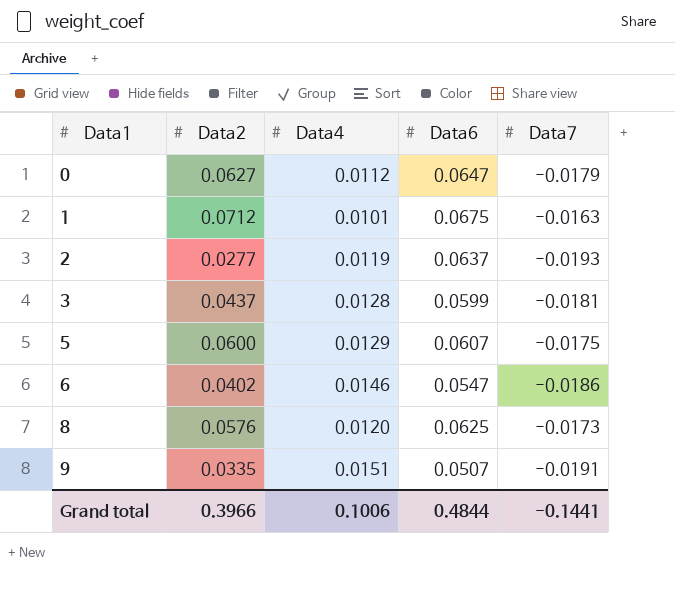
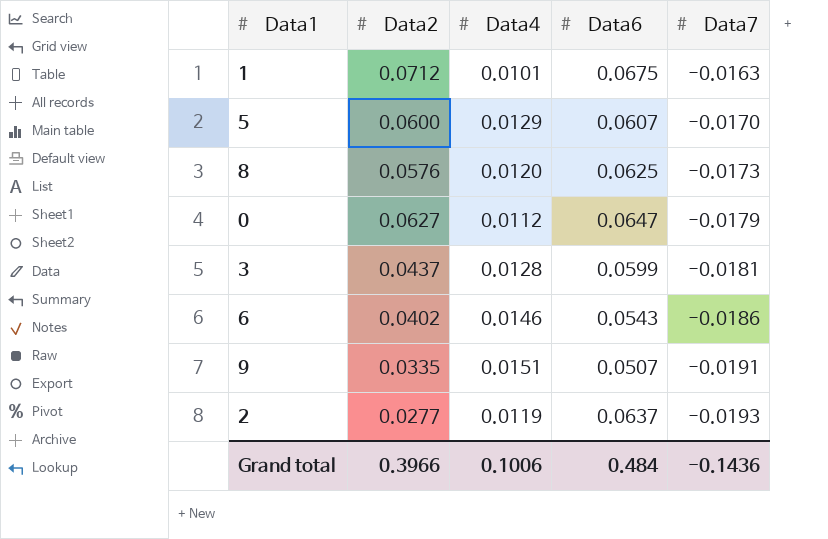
row order: Data1 ascending -> Data7 descending
5 | Data7: -0.0175 -> -0.0170
6 | Data6: 0.0547 -> 0.0543
Grand total | Data6: 0.4844 -> 0.484
Grand total | Data7: -0.1441 -> -0.1436

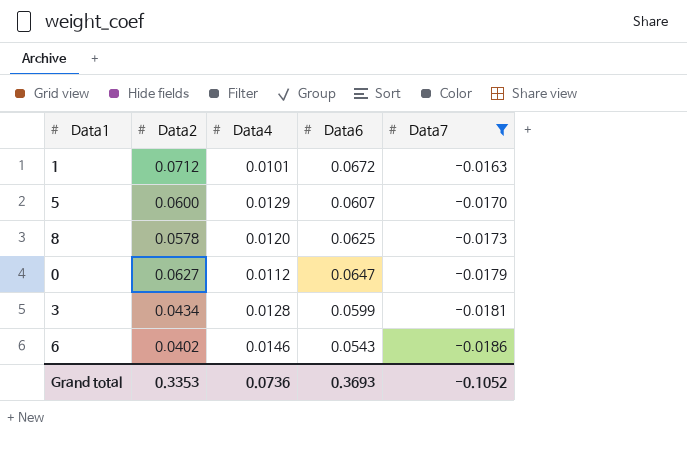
filter: none -> Data7 >= -0.0186
1 | Data6: 0.0675 -> 0.0672
8 | Data2: 0.0576 -> 0.0578
3 | Data2: 0.0437 -> 0.0434
Grand total | Data2: 0.3966 -> 0.3353
Grand total | Data4: 0.1006 -> 0.0736
Grand total | Data6: 0.484 -> 0.3693
Grand total | Data7: -0.1436 -> -0.1052

